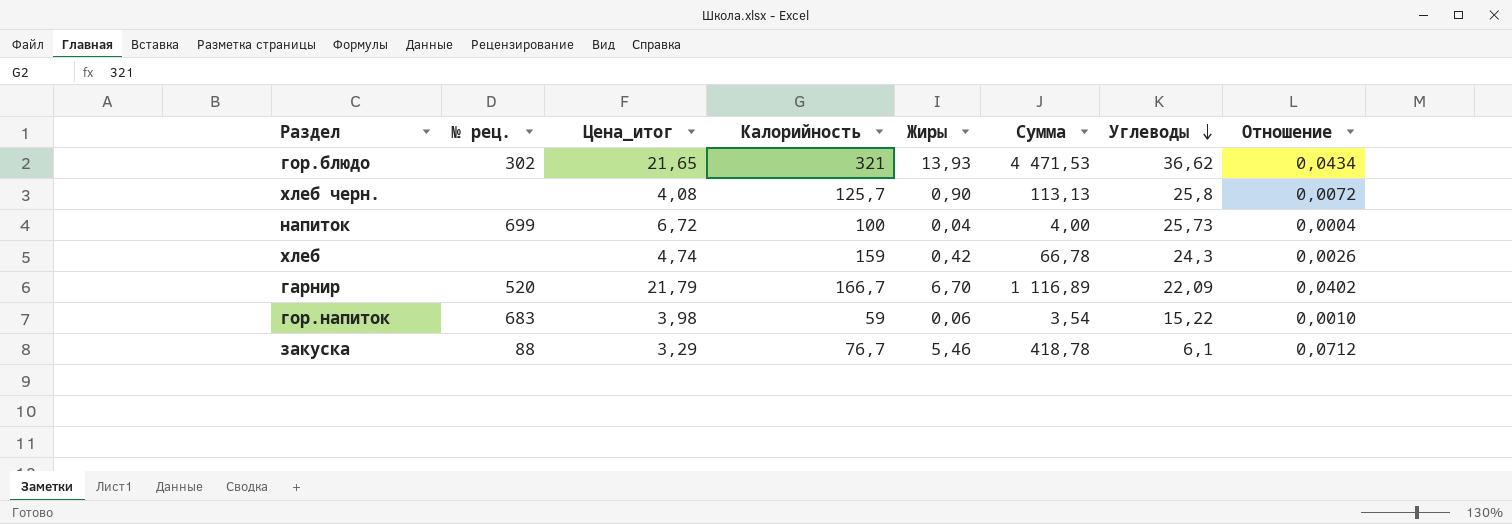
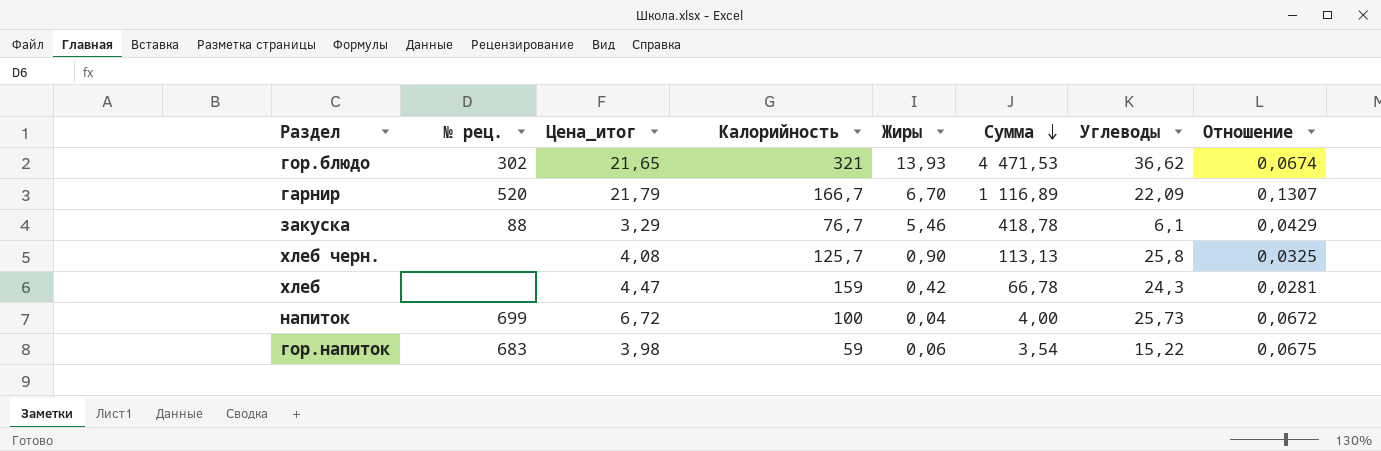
row order: Углеводы descending -> Сумма descending
column Отношение | formula: [Жиры] / [Калорийность] -> [Цена_итог] / [Калорийность]
хлеб | Цена_итог: 4,74 -> 4,47

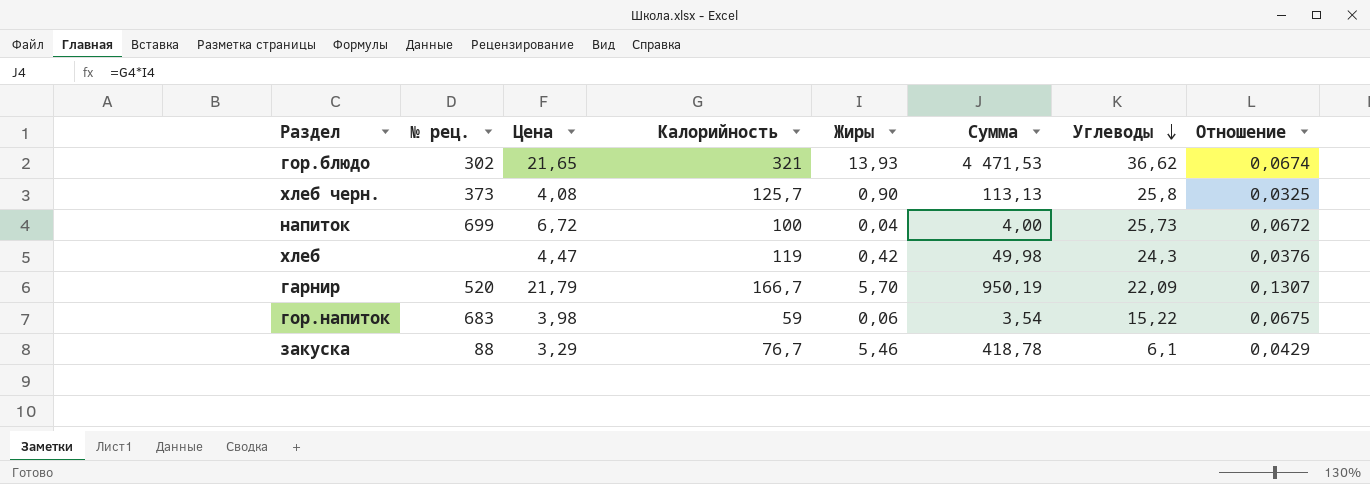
row order: Сумма descending -> Углеводы descending
column name: Цена_итог -> Цена
хлеб черн. | № рец.: none -> 373
хлеб | Калорийность: 159 -> 119
хлеб | Сумма: 66,78 -> 49,98
хлеб | Отношение: 0,0281 -> 0,0376
гарнир | Жиры: 6,70 -> 5,70
гарнир | Сумма: 1 116,89 -> 950,19

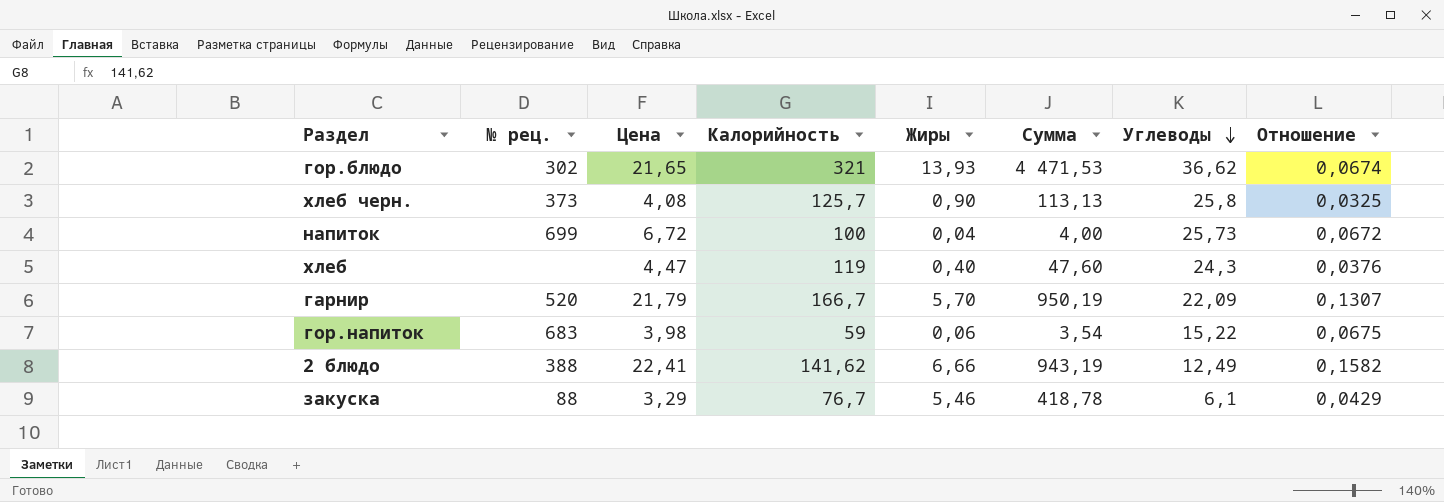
хлеб | Жиры: 0,42 -> 0,40
хлеб | Сумма: 49,98 -> 47,60
row 2 блюдо: none -> 388 | 22,41 | 141,62 | 6,66 | 943,19 | 12,49 | 0,1582

